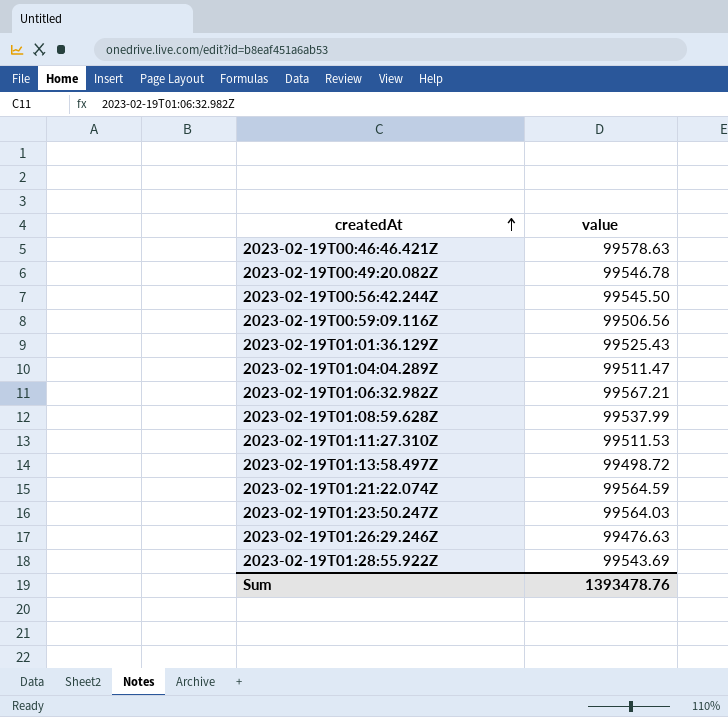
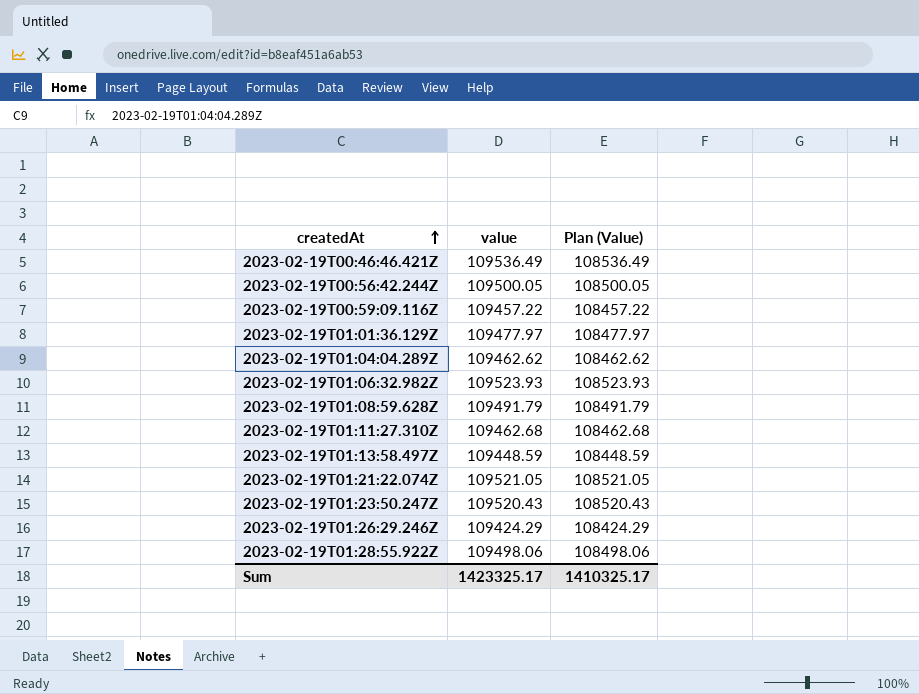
column Plan (Value) | formula: none -> [value] - 1000
row 2023-02-19T00:49:20.082Z: 99546.78 -> none
2023-02-19T00:46:46.421Z | value: 99578.63 -> 109536.49
2023-02-19T00:56:42.244Z | value: 99545.50 -> 109500.05
2023-02-19T00:59:09.116Z | value: 99506.56 -> 109457.22
2023-02-19T01:01:36.129Z | value: 99525.43 -> 109477.97
2023-02-19T01:04:04.289Z | value: 99511.47 -> 109462.62
2023-02-19T01:06:32.982Z | value: 99567.21 -> 109523.93
2023-02-19T01:08:59.628Z | value: 99537.99 -> 109491.79
2023-02-19T01:11:27.310Z | value: 99511.53 -> 109462.68
2023-02-19T01:13:58.497Z | value: 99498.72 -> 109448.59
2023-02-19T01:21:22.074Z | value: 99564.59 -> 109521.05
2023-02-19T01:23:50.247Z | value: 99564.03 -> 109520.43
2023-02-19T01:26:29.246Z | value: 99476.63 -> 109424.29
2023-02-19T01:28:55.922Z | value: 99543.69 -> 109498.06
Sum | value: 1393478.76 -> 1423325.17

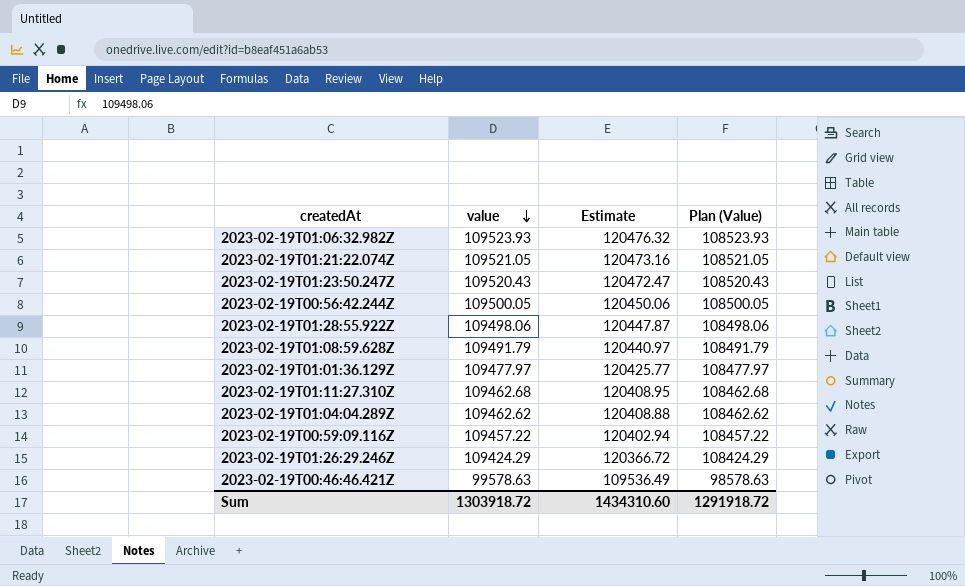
row order: createdAt ascending -> value descending
column Estimate | formula: none -> [value] * 1.1
row 2023-02-19T01:13:58.497Z: 109448.59 | 108448.59 -> none
2023-02-19T00:46:46.421Z | value: 109536.49 -> 99578.63
2023-02-19T00:46:46.421Z | Plan (Value): 108536.49 -> 98578.63
Sum | value: 1423325.17 -> 1303918.72
Sum | Plan (Value): 1410325.17 -> 1291918.72

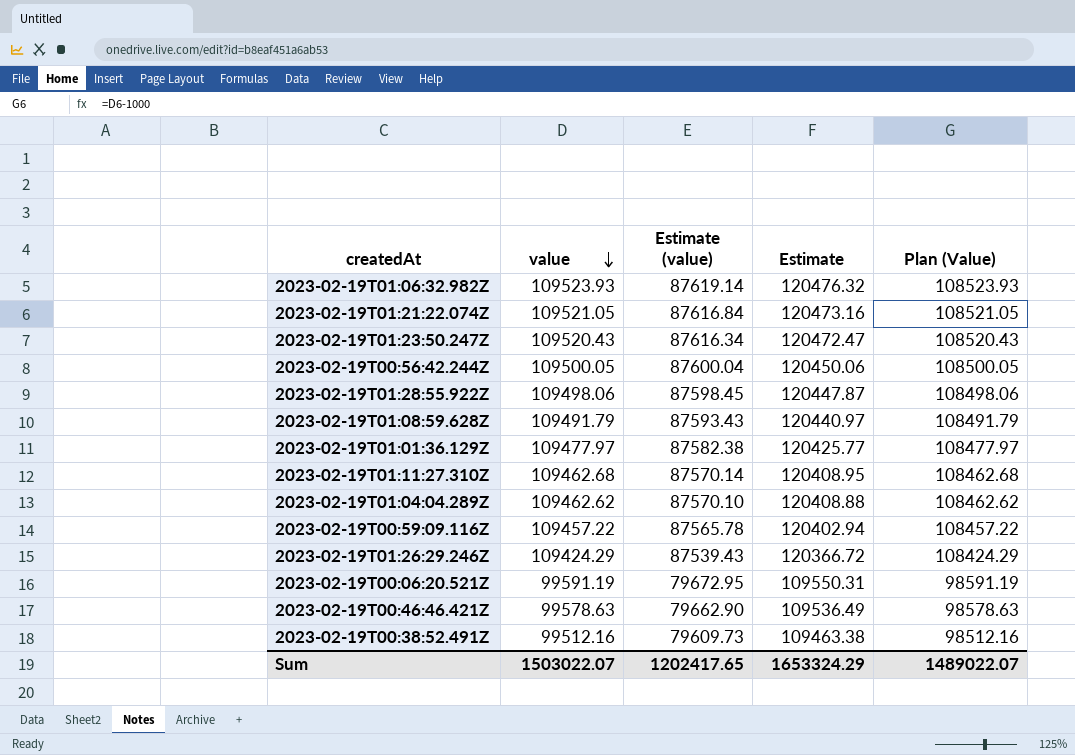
column Estimate (value) | formula: none -> [value] * 0.8
row 2023-02-19T00:06:20.521Z: none -> 99591.19 | 79672.95 | 109550.31 | 98591.19
row 2023-02-19T00:38:52.491Z: none -> 99512.16 | 79609.73 | 109463.38 | 98512.16
Sum | value: 1303918.72 -> 1503022.07
Sum | Estimate: 1434310.60 -> 1653324.29
Sum | Plan (Value): 1291918.72 -> 1489022.07

